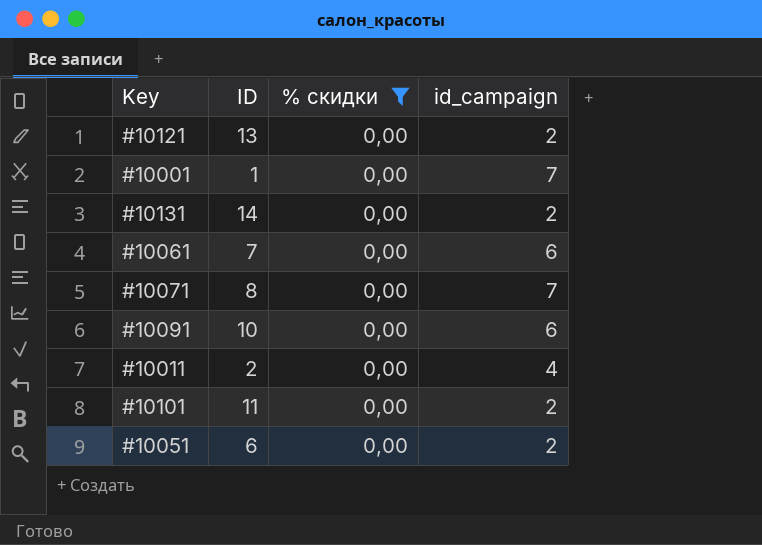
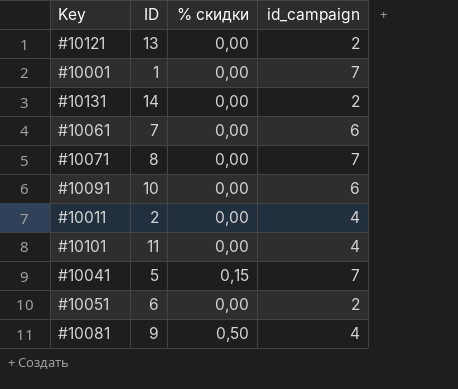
filter: % скидки = 0,00 -> none
#10101 | id_campaign: 2 -> 4

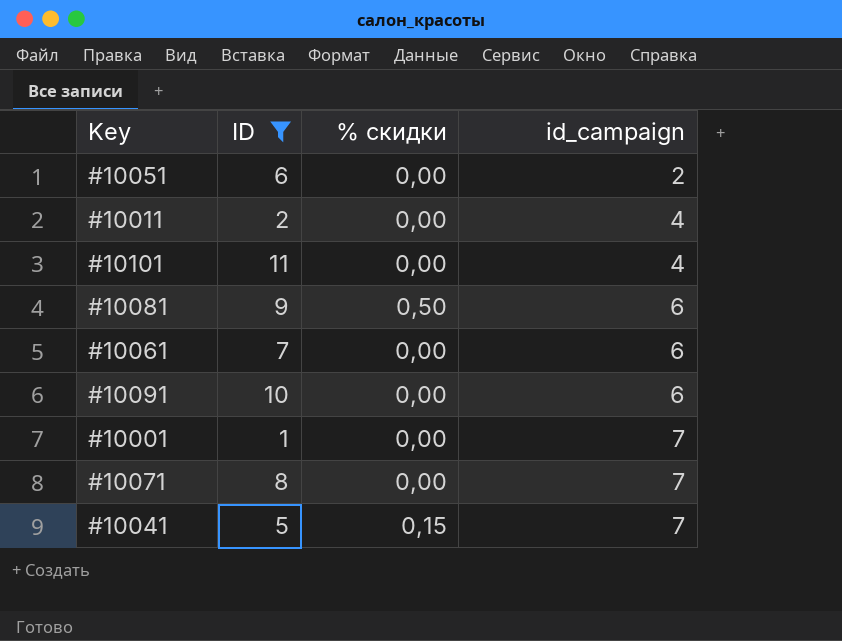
filter: none -> ID <= 11
row order: none -> id_campaign ascending
#10081 | id_campaign: 4 -> 6

